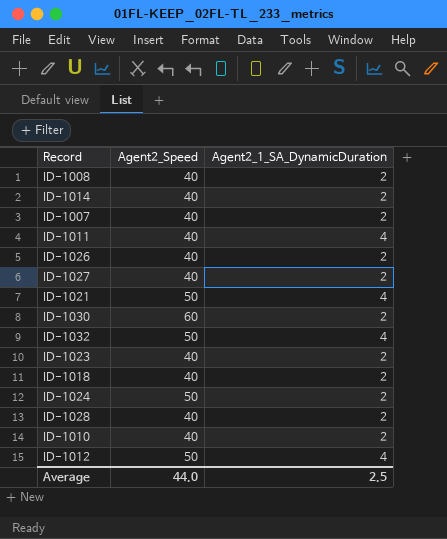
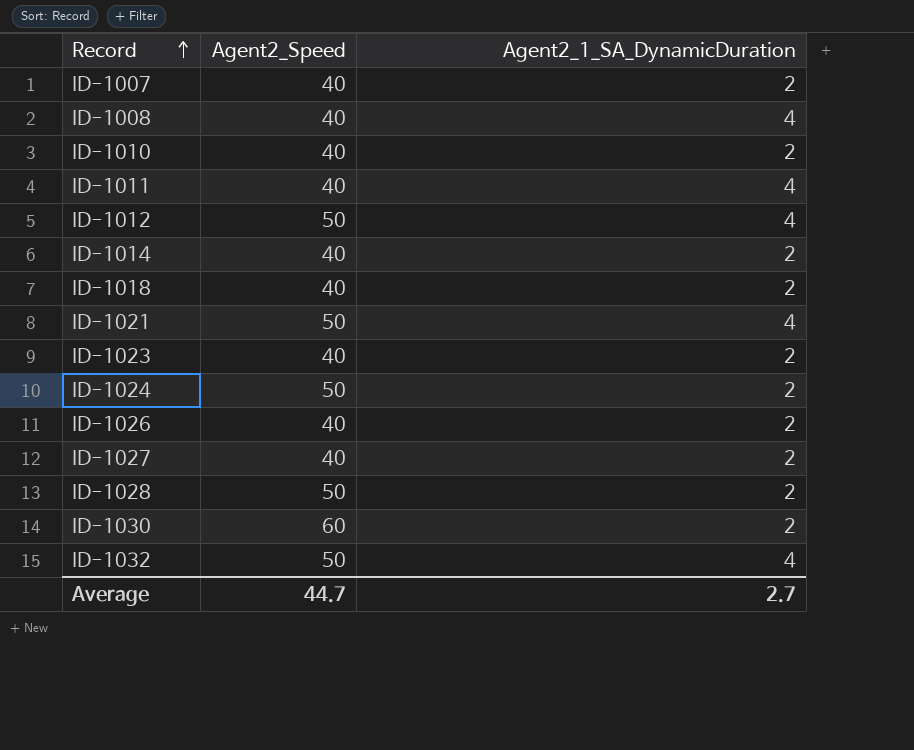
row order: none -> Record ascending
ID-1008 | Agent2_1_SA_DynamicDuration: 2 -> 4
ID-1028 | Agent2_Speed: 40 -> 50
Average | Agent2_Speed: 44.0 -> 44.7
Average | Agent2_1_SA_DynamicDuration: 2.5 -> 2.7

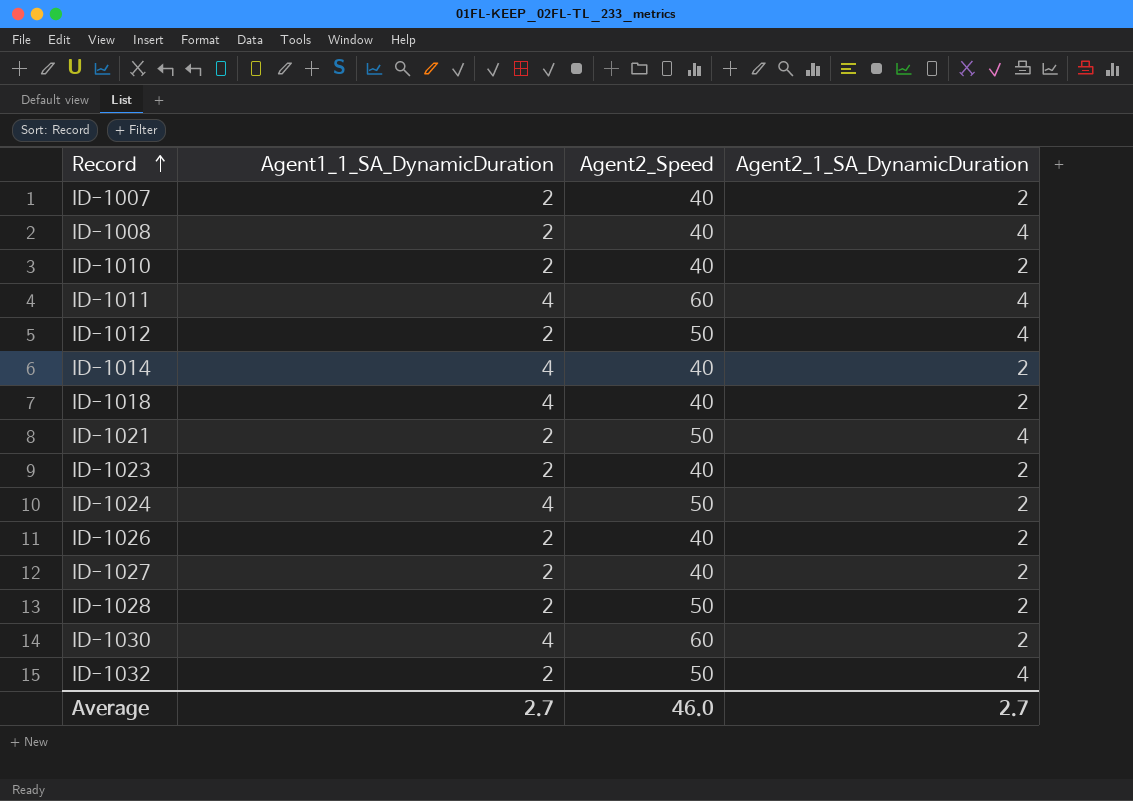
column Agent1_1_SA_DynamicDuration | position: none -> 2
ID-1011 | Agent2_Speed: 40 -> 60
Average | Agent2_Speed: 44.7 -> 46.0

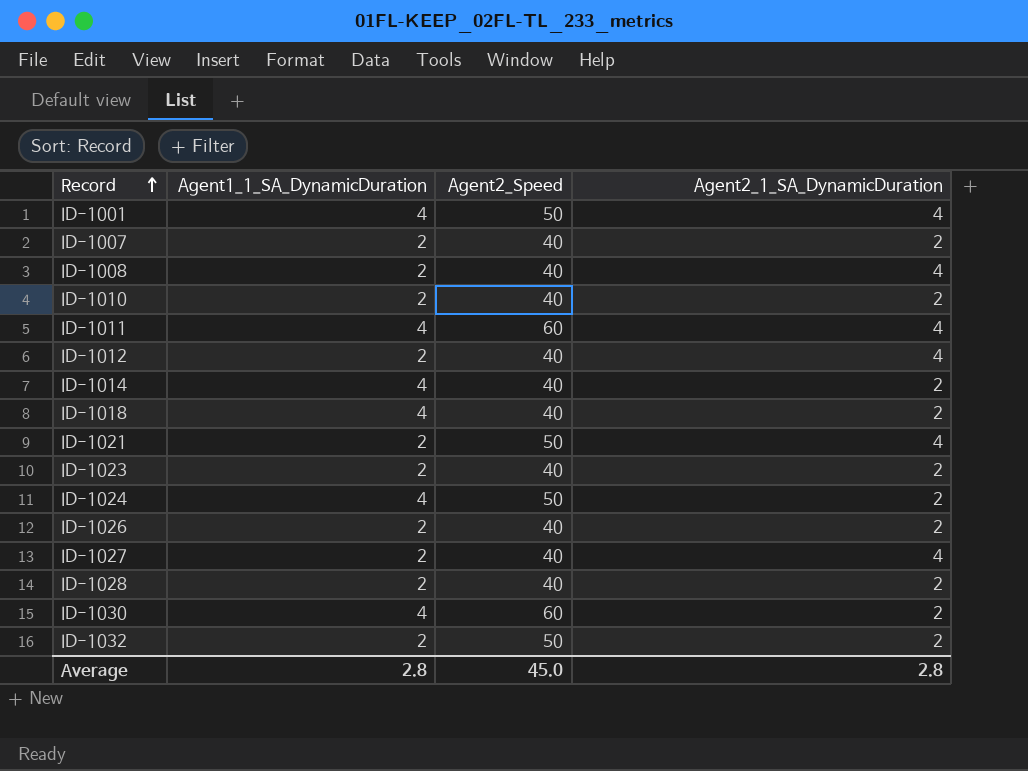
row ID-1001: none -> 4 | 50 | 4
ID-1012 | Agent2_Speed: 50 -> 40
ID-1027 | Agent2_1_SA_DynamicDuration: 2 -> 4
ID-1028 | Agent2_Speed: 50 -> 40
ID-1032 | Agent2_1_SA_DynamicDuration: 4 -> 2
Average | Agent1_1_SA_DynamicDuration: 2.7 -> 2.8
Average | Agent2_Speed: 46.0 -> 45.0
Average | Agent2_1_SA_DynamicDuration: 2.7 -> 2.8

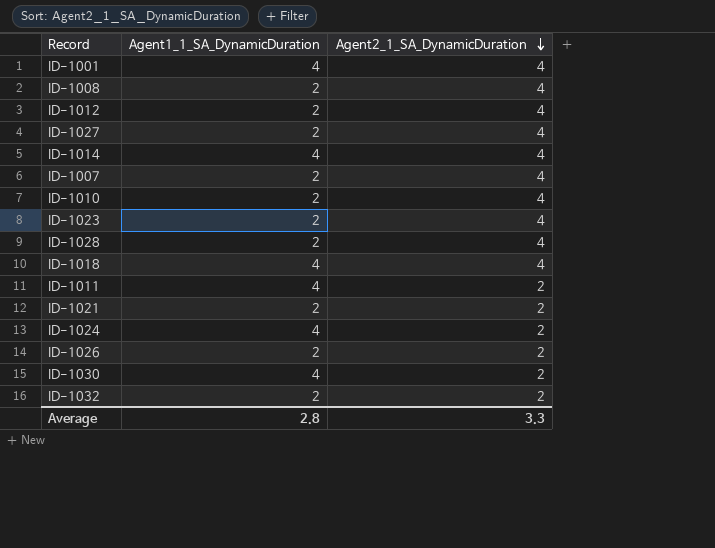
row order: Record ascending -> Agent2_1_SA_DynamicDuration descending
column Agent2_Speed | position: 3 -> none
ID-1014 | Agent2_1_SA_DynamicDuration: 2 -> 4
ID-1007 | Agent2_1_SA_DynamicDuration: 2 -> 4
ID-1010 | Agent2_1_SA_DynamicDuration: 2 -> 4
ID-1023 | Agent2_1_SA_DynamicDuration: 2 -> 4
ID-1028 | Agent2_1_SA_DynamicDuration: 2 -> 4
ID-1018 | Agent2_1_SA_DynamicDuration: 2 -> 4
ID-1011 | Agent2_1_SA_DynamicDuration: 4 -> 2
ID-1021 | Agent2_1_SA_DynamicDuration: 4 -> 2
Average | Agent2_1_SA_DynamicDuration: 2.8 -> 3.3

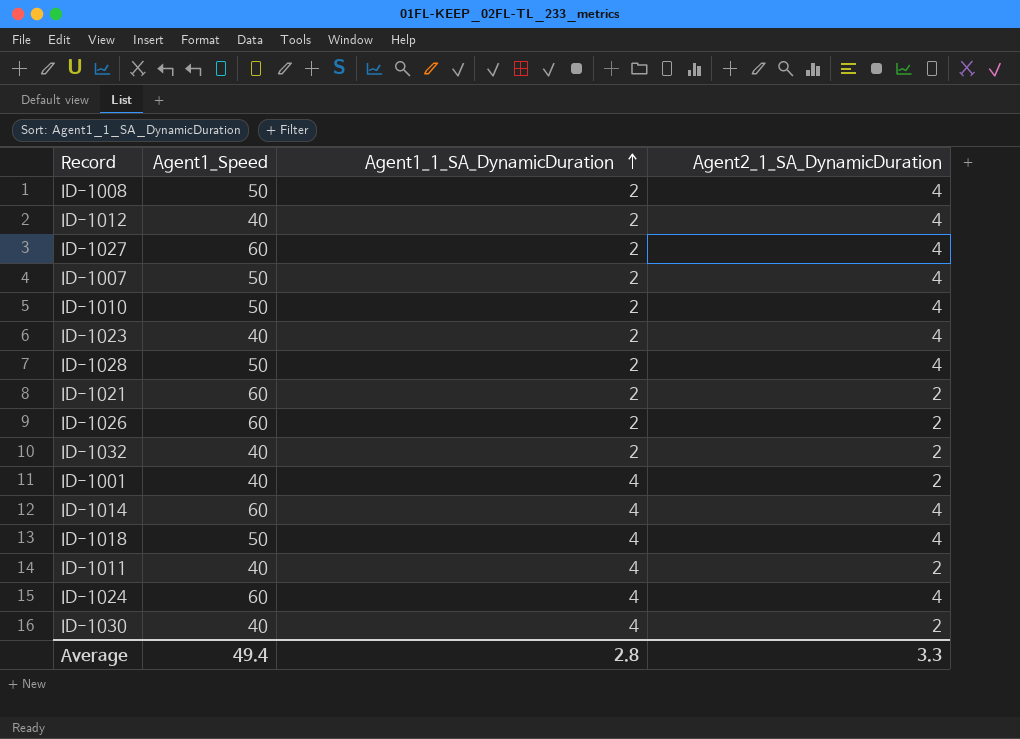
row order: Agent2_1_SA_DynamicDuration descending -> Agent1_1_SA_DynamicDuration ascending
column Agent1_Speed | position: none -> 2
ID-1001 | Agent2_1_SA_DynamicDuration: 4 -> 2
ID-1024 | Agent2_1_SA_DynamicDuration: 2 -> 4

